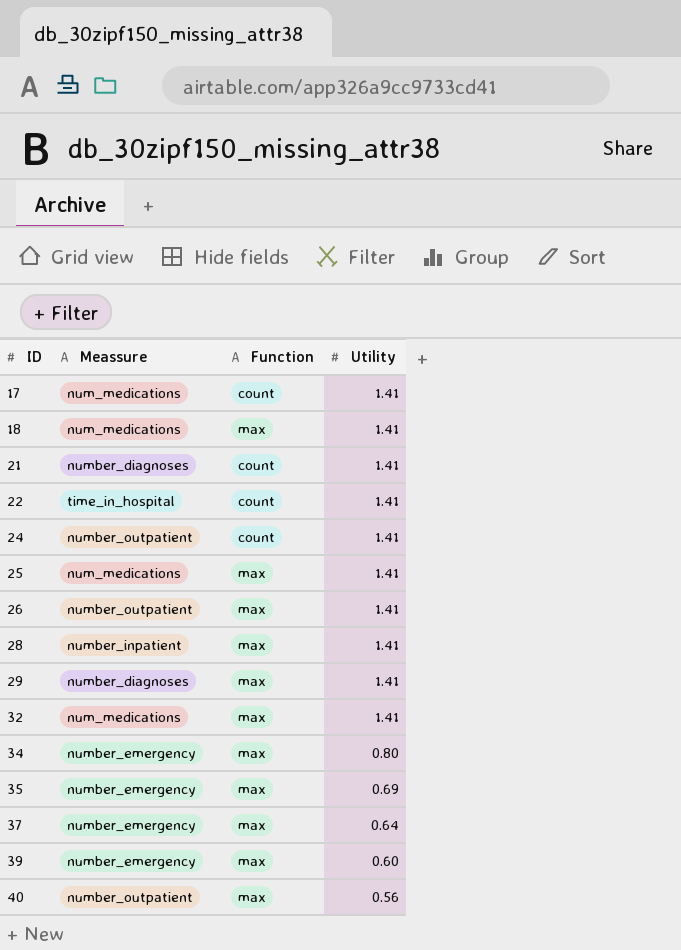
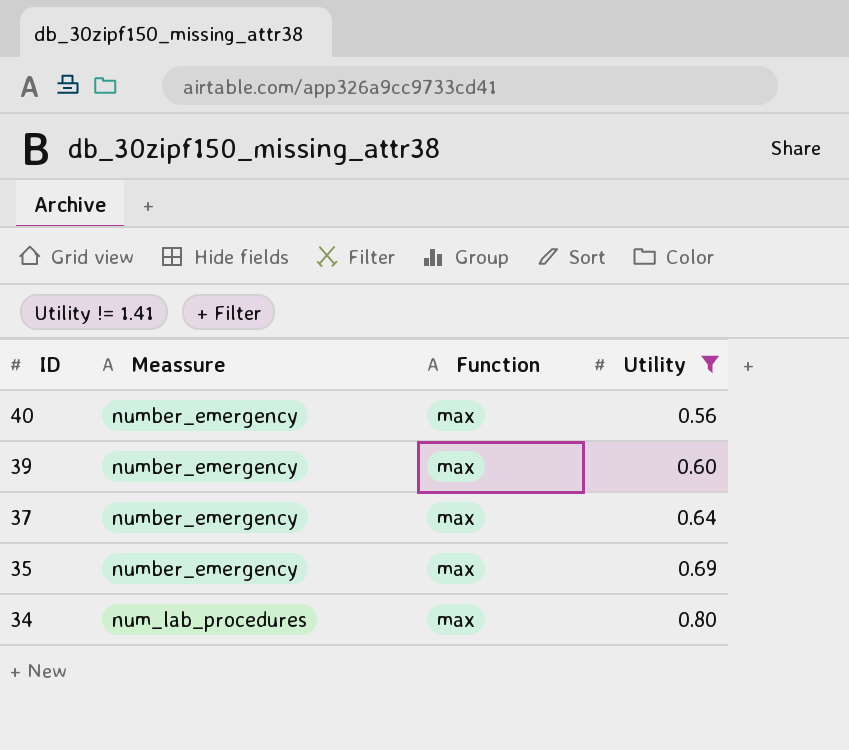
filter: none -> Utility != 1.41
row order: ID ascending -> ID descending
40 | Meassure: number_outpatient -> number_emergency
34 | Meassure: number_emergency -> num_lab_procedures

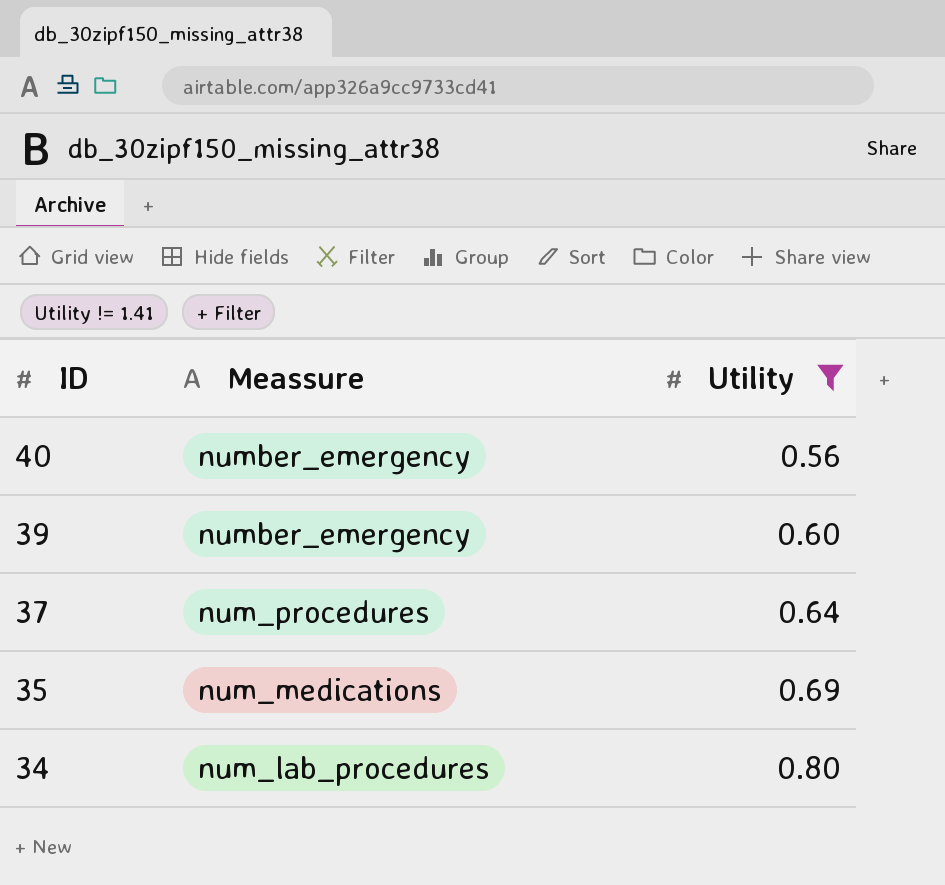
column Function | position: 3 -> none
37 | Meassure: number_emergency -> num_procedures
35 | Meassure: number_emergency -> num_medications

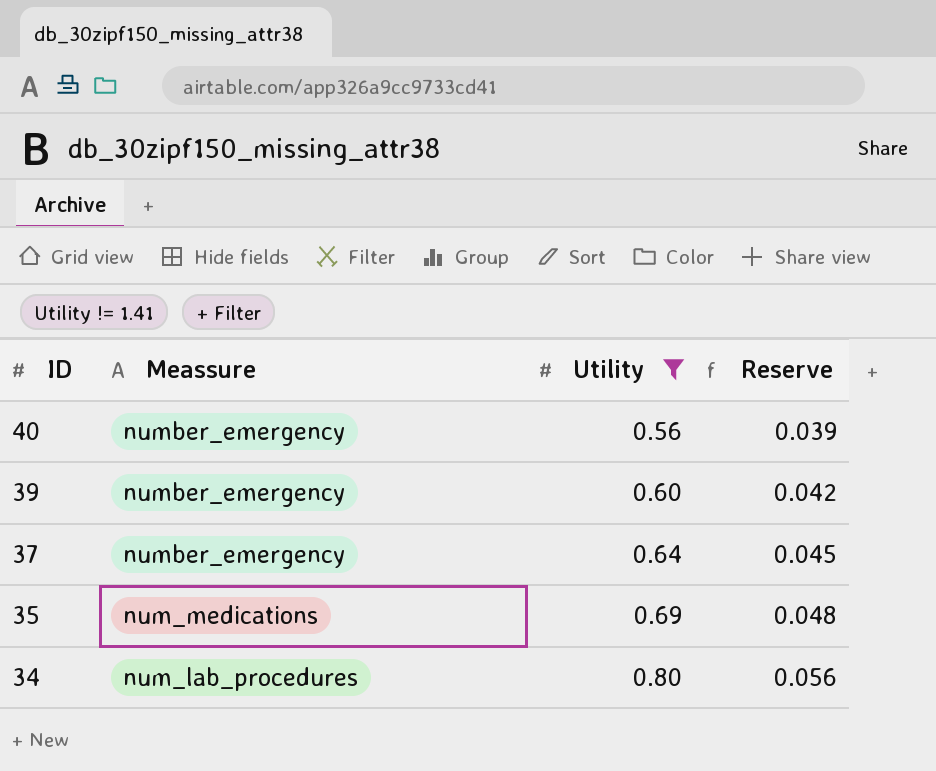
column Reserve | formula: none -> [Utility] * 0.07
37 | Meassure: num_procedures -> number_emergency

